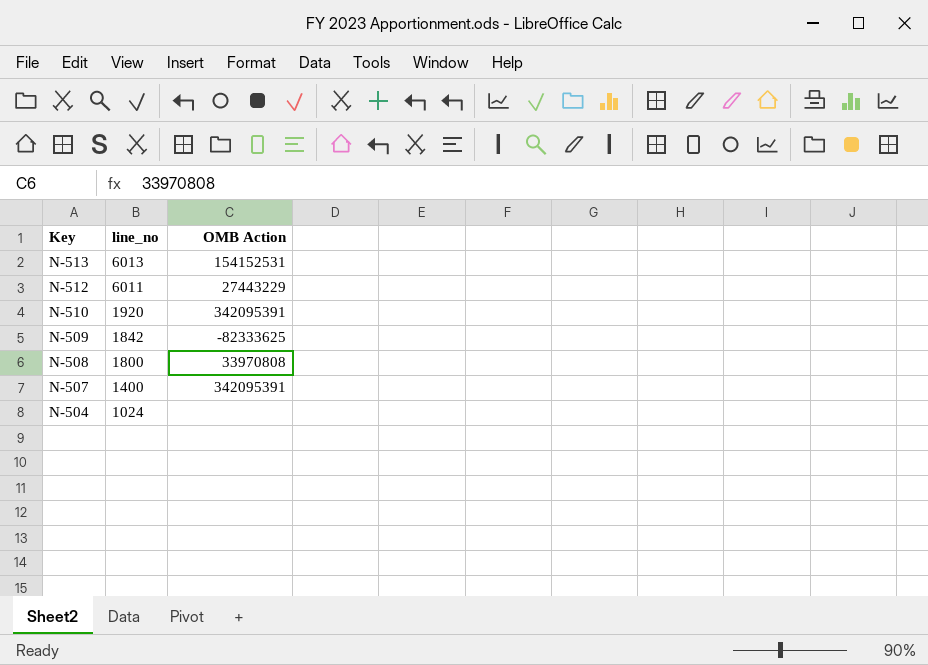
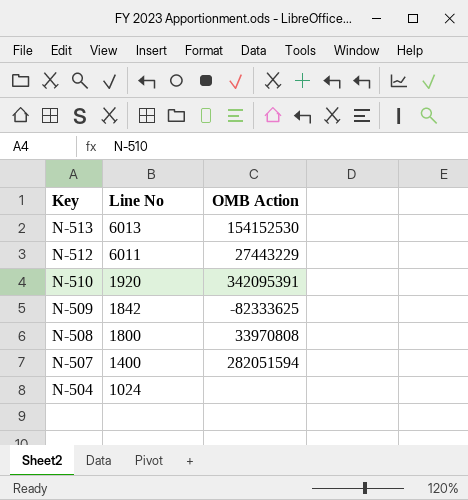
column name: line_no -> Line No
N-513 | OMB Action: 154152531 -> 154152530
N-507 | OMB Action: 342095391 -> 282051594

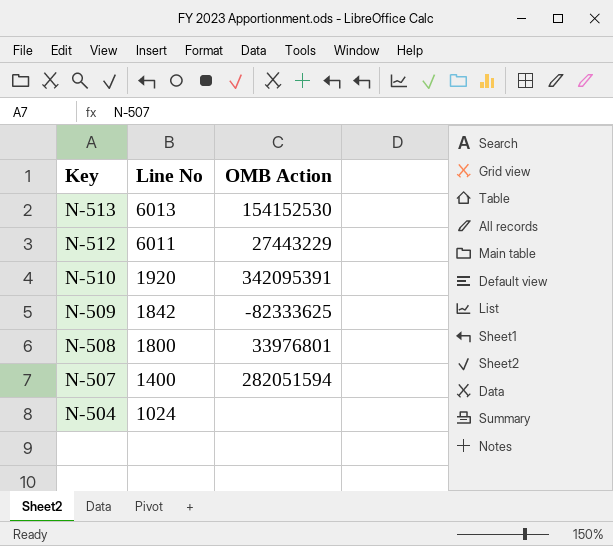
N-508 | OMB Action: 33970808 -> 33976801

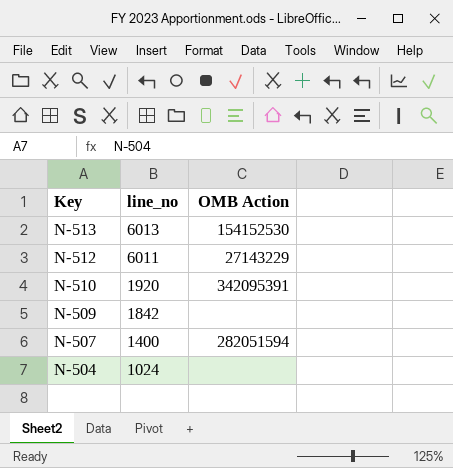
column name: Line No -> line_no
row N-508: 1800 | 33976801 -> none
N-512 | OMB Action: 27443229 -> 27143229
N-509 | OMB Action: -82333625 -> none

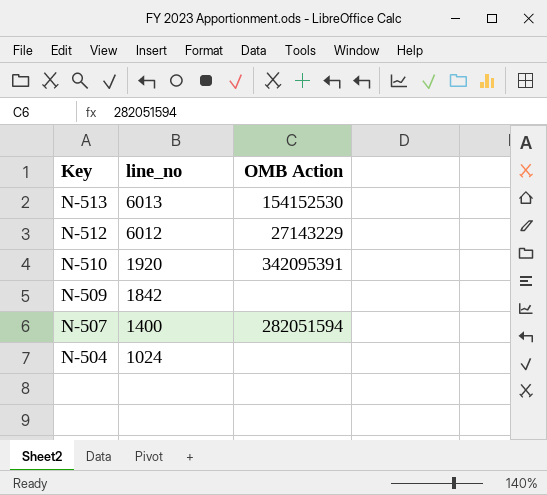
N-512 | line_no: 6011 -> 6012

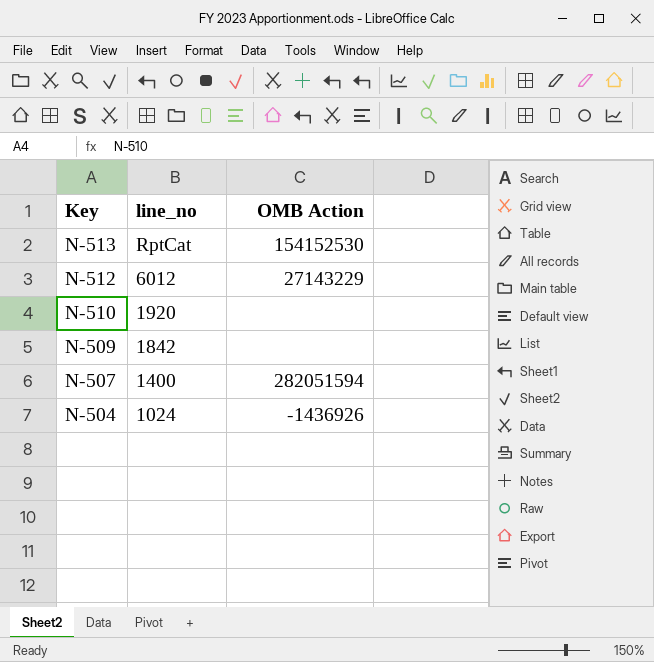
N-513 | line_no: 6013 -> RptCat
N-510 | OMB Action: 342095391 -> none
N-504 | OMB Action: none -> -1436926

